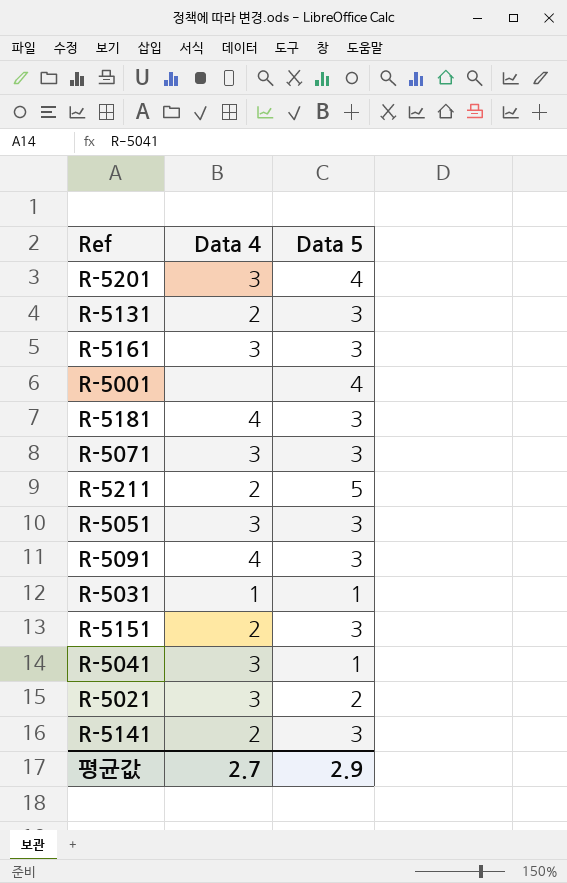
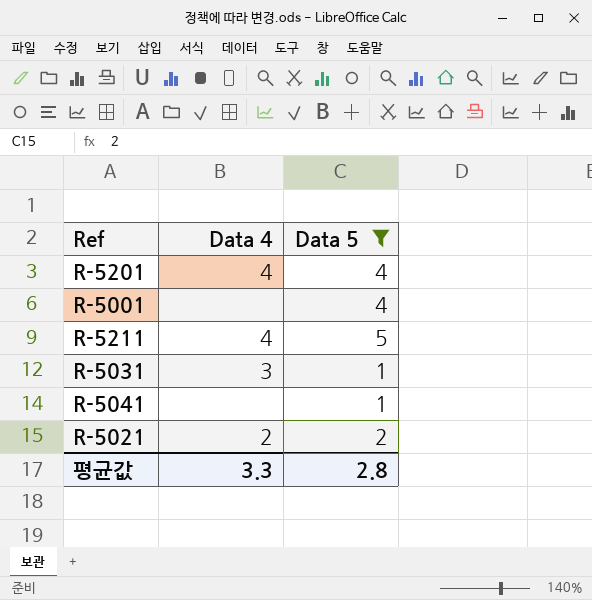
filter: none -> Data 5 != 3
R-5201 | Data 4: 3 -> 4
R-5211 | Data 4: 2 -> 4
R-5031 | Data 4: 1 -> 3
R-5041 | Data 4: 3 -> none
R-5021 | Data 4: 3 -> 2
평균값 | Data 4: 2.7 -> 3.3
평균값 | Data 5: 2.9 -> 2.8

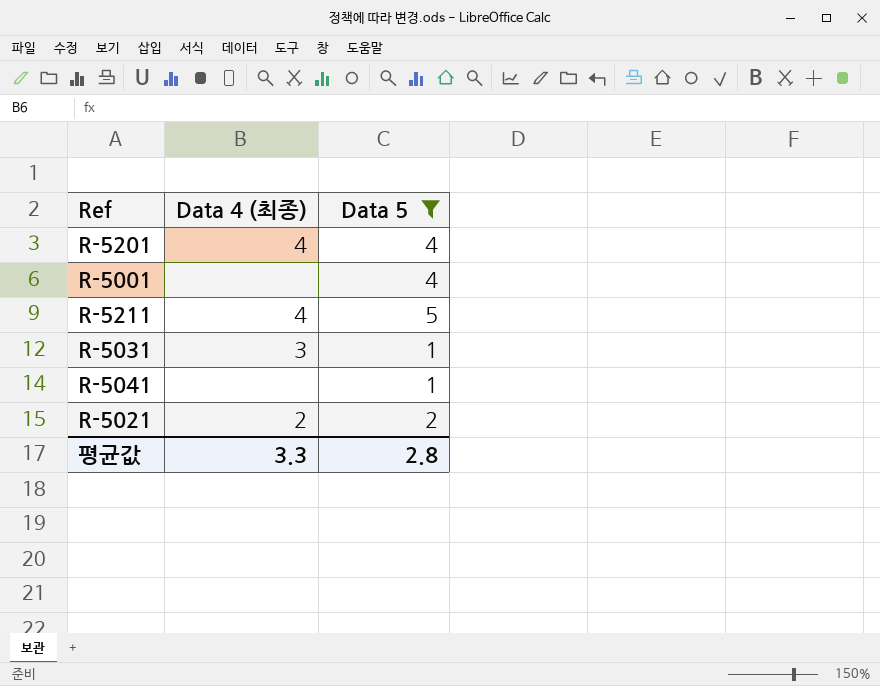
column name: Data 4 -> Data 4 (최종)

